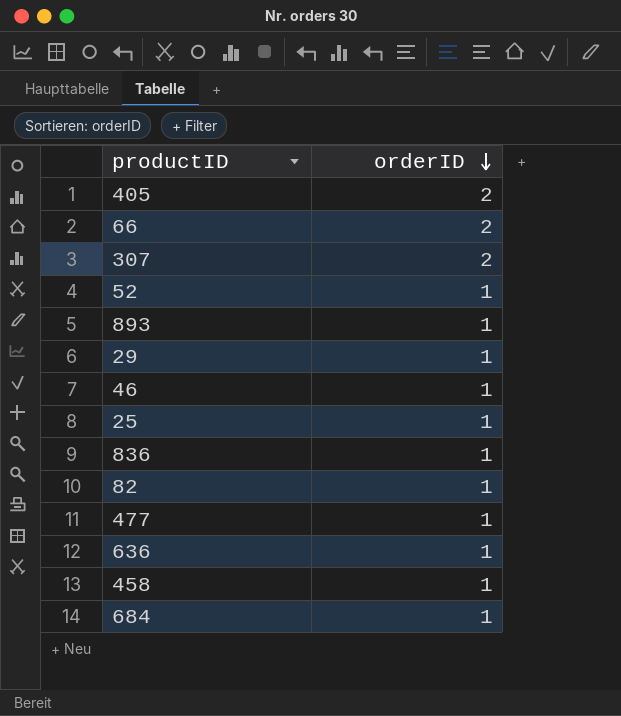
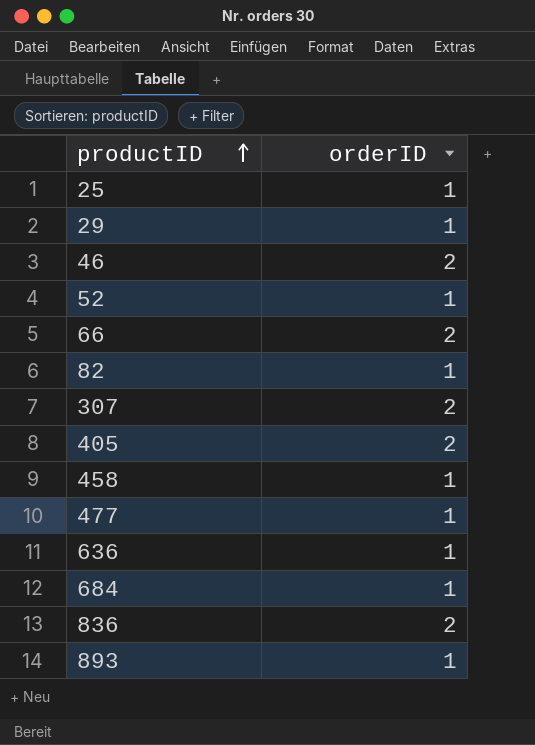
row order: orderID descending -> productID ascending
46 | orderID: 1 -> 2
836 | orderID: 1 -> 2

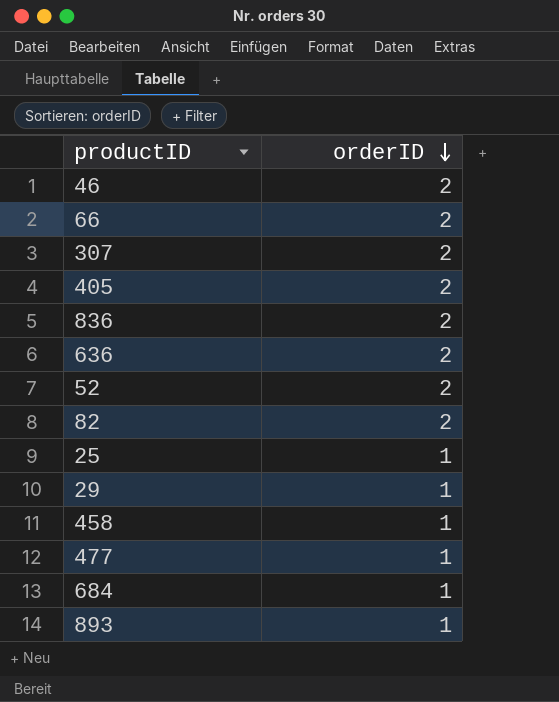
row order: productID ascending -> orderID descending
636 | orderID: 1 -> 2
52 | orderID: 1 -> 2
82 | orderID: 1 -> 2

